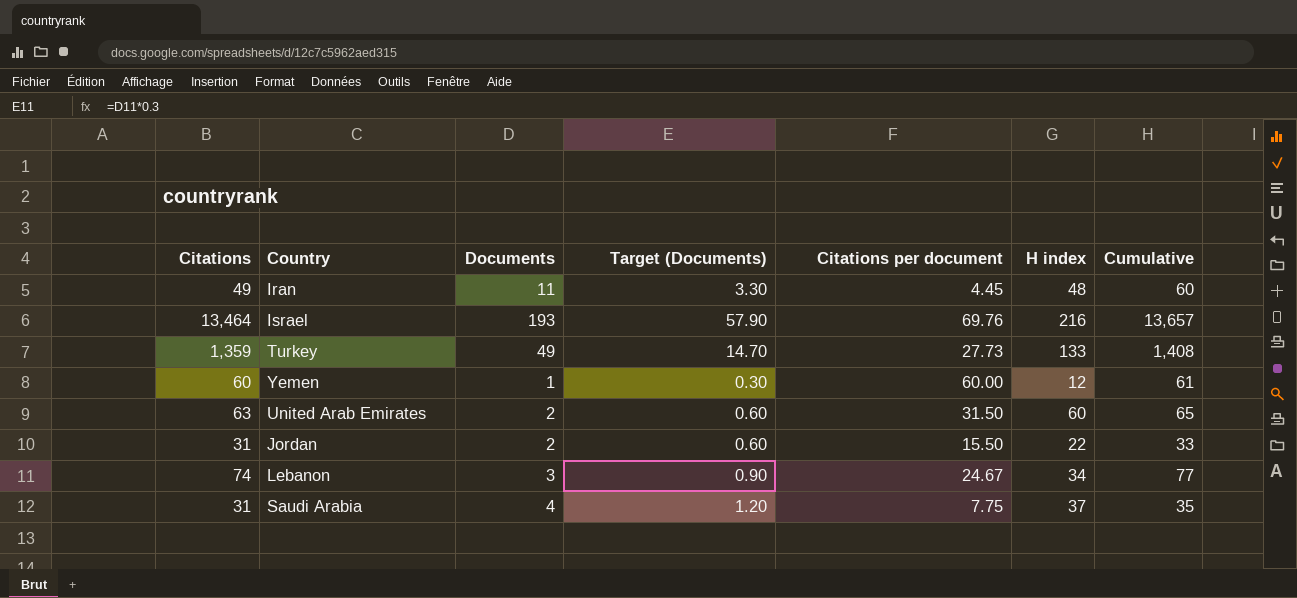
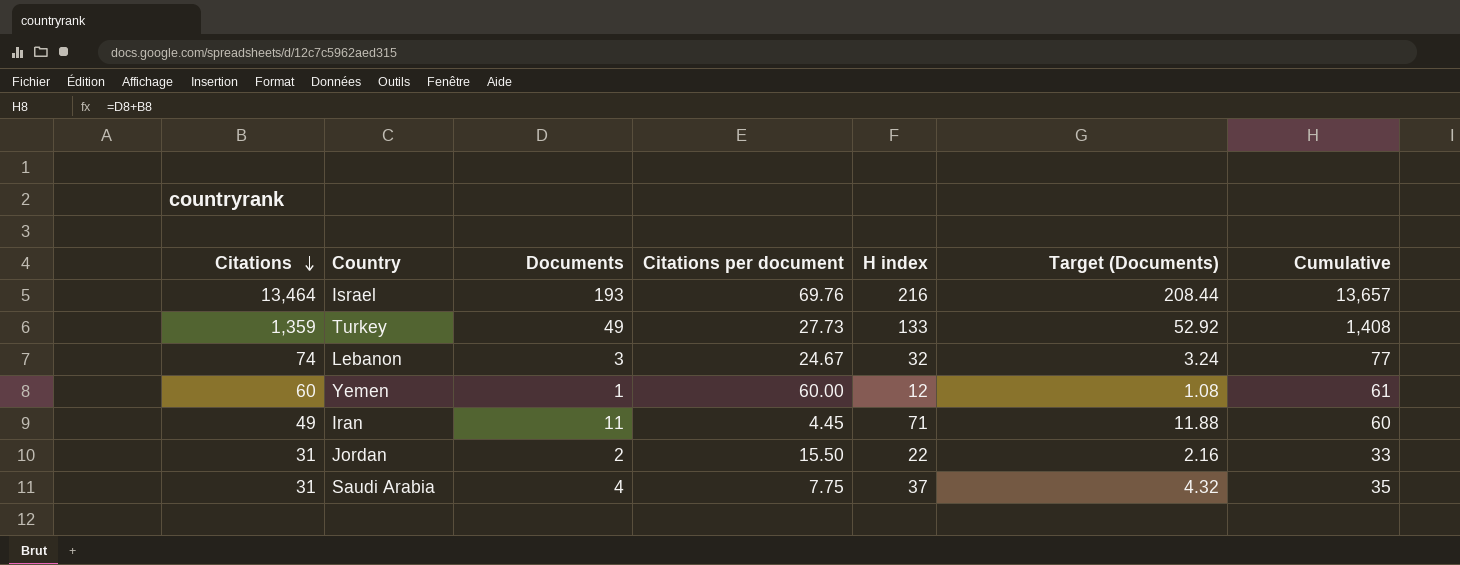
row order: none -> Citations descending
column Target (Documents) | formula: [Documents] * 0.3 -> [Documents] * 1.08
column Target (Documents) | position: 4 -> 6
row United Arab Emirates: 63 | 2 | 0.60 | 31.50 | 60 | 65 -> none
Lebanon | H index: 34 -> 32
Iran | H index: 48 -> 71

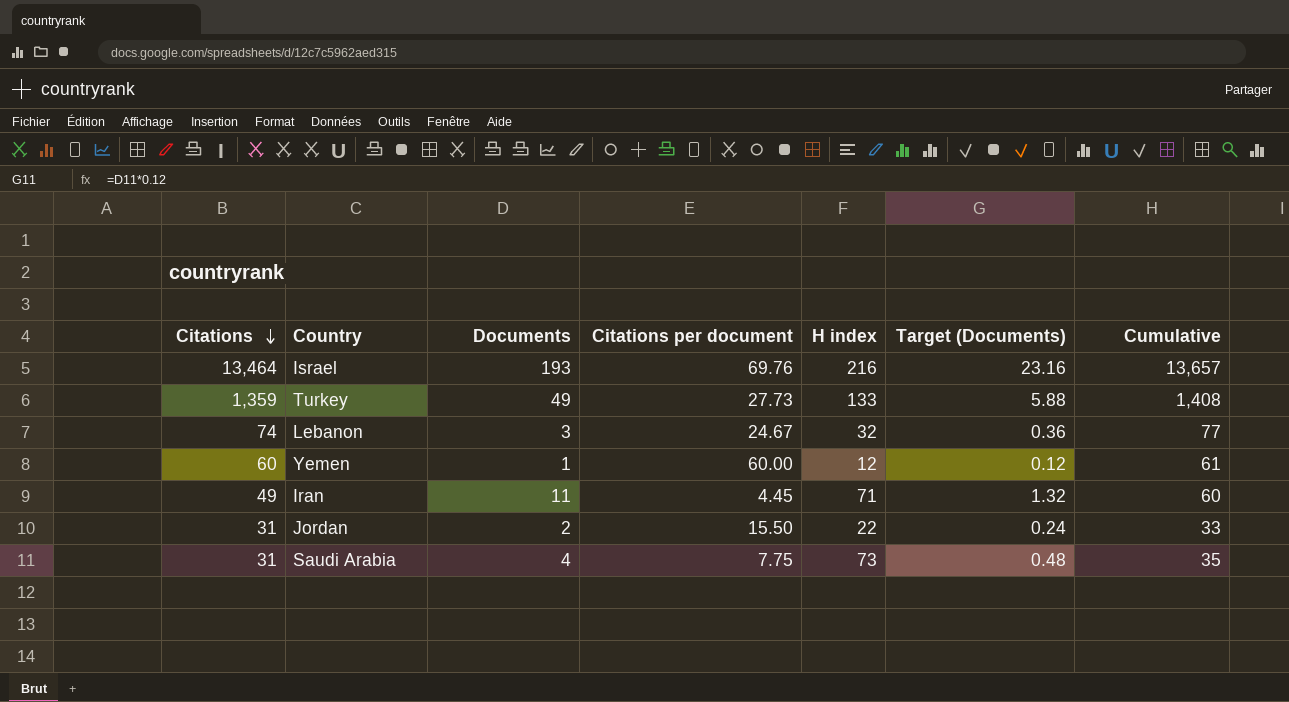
column Target (Documents) | formula: [Documents] * 1.08 -> [Documents] * 0.12
Saudi Arabia | H index: 37 -> 73

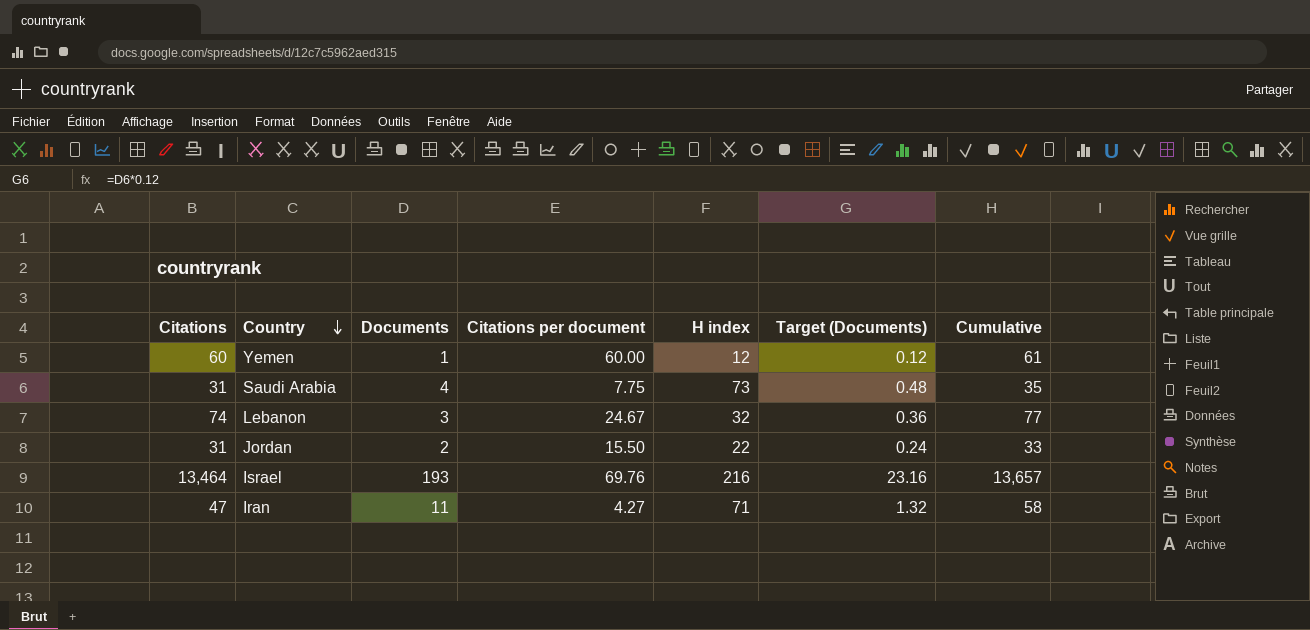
row order: Citations descending -> Country descending
row Turkey: 1,359 | 49 | 27.73 | 133 | 5.88 | 1,408 -> none
Iran | Citations: 49 -> 47
Iran | Citations per document: 4.45 -> 4.27
Iran | Cumulative: 60 -> 58

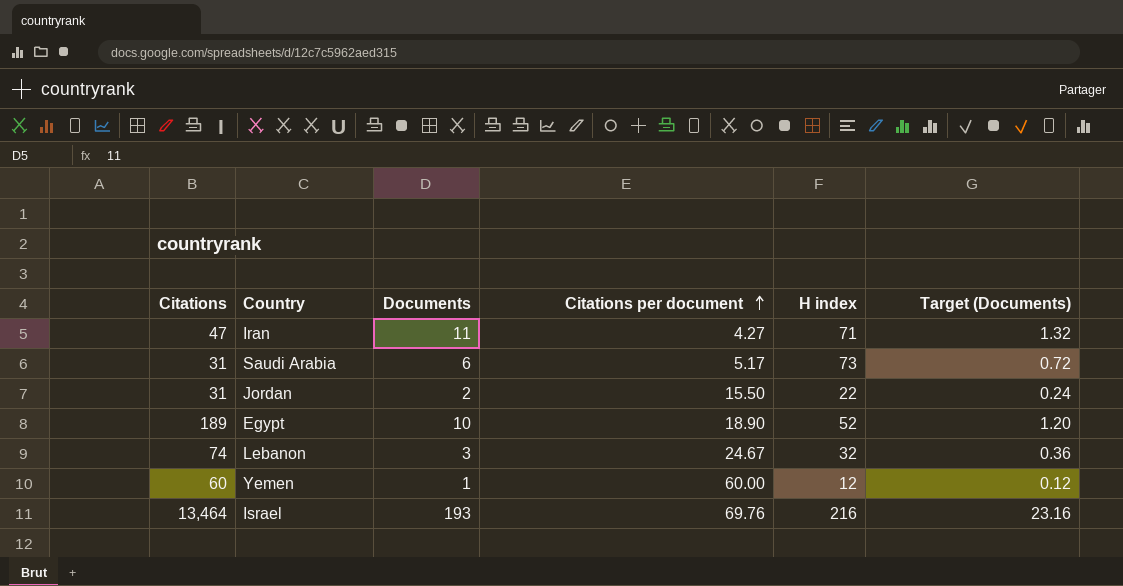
row order: Country descending -> Citations per document ascending
column Cumulative | formula: [Citations] + [Documents] -> none
Saudi Arabia | Documents: 4 -> 6
Saudi Arabia | Citations per document: 7.75 -> 5.17
Saudi Arabia | Target (Documents): 0.48 -> 0.72
row Egypt: none -> 189 | 10 | 18.90 | 52 | 1.20

